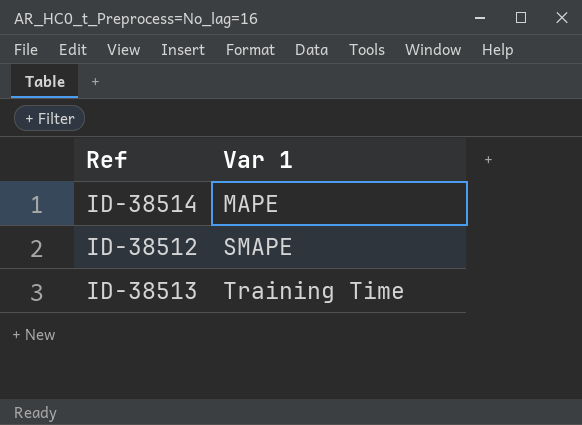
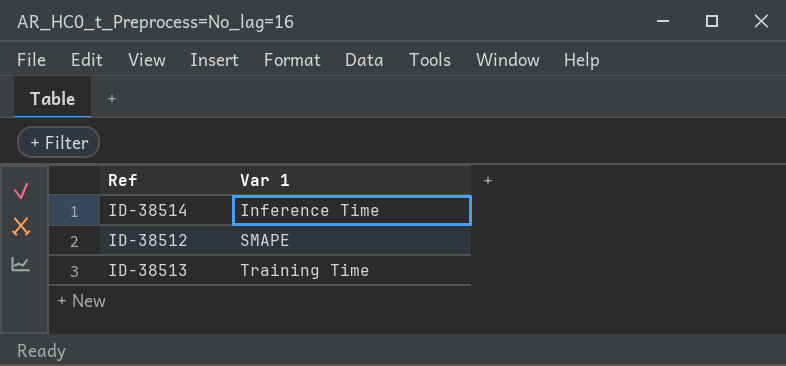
ID-38514 | Var 1: MAPE -> Inference Time

